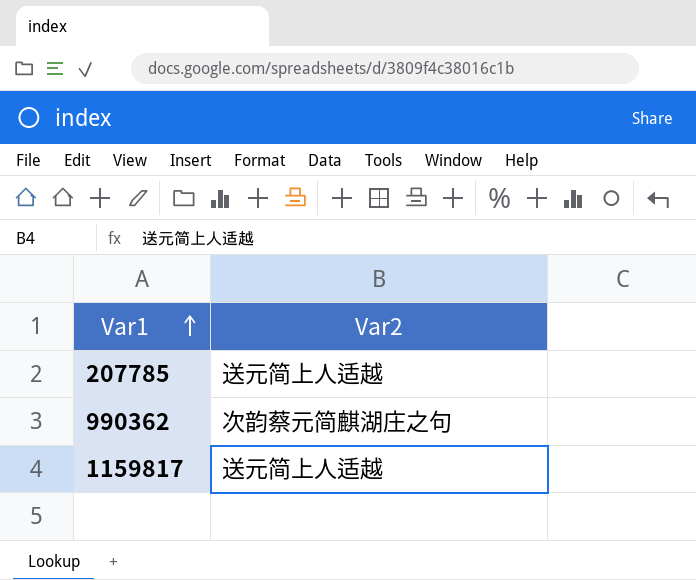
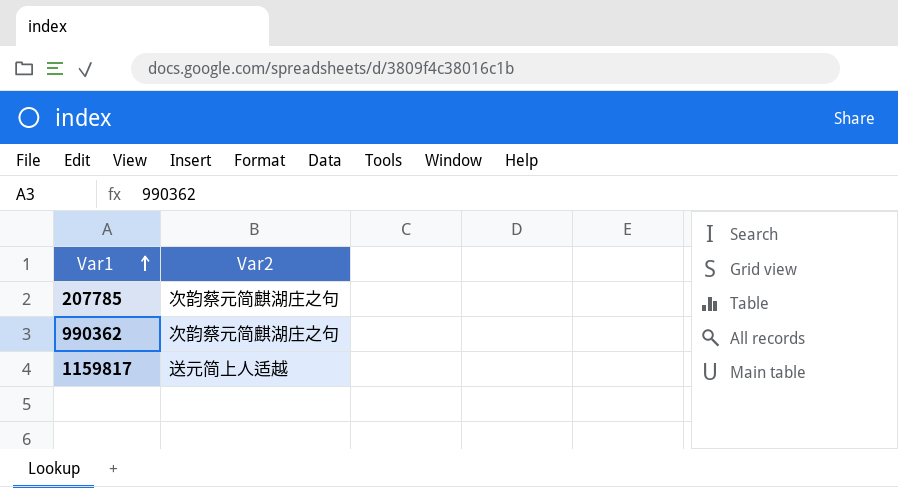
207785 | Var2: 送元简上人适越 -> 次韵蔡元简麒湖庄之句

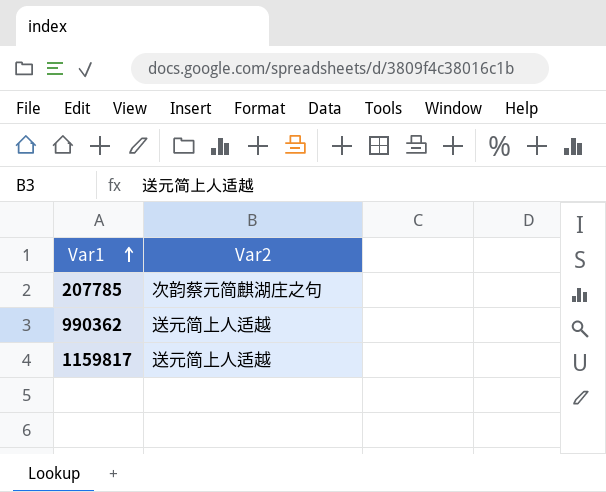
990362 | Var2: 次韵蔡元简麒湖庄之句 -> 送元简上人适越

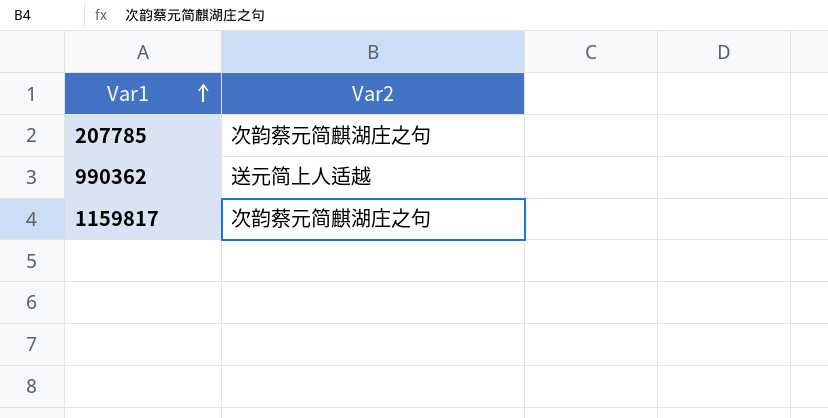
1159817 | Var2: 送元简上人适越 -> 次韵蔡元简麒湖庄之句

